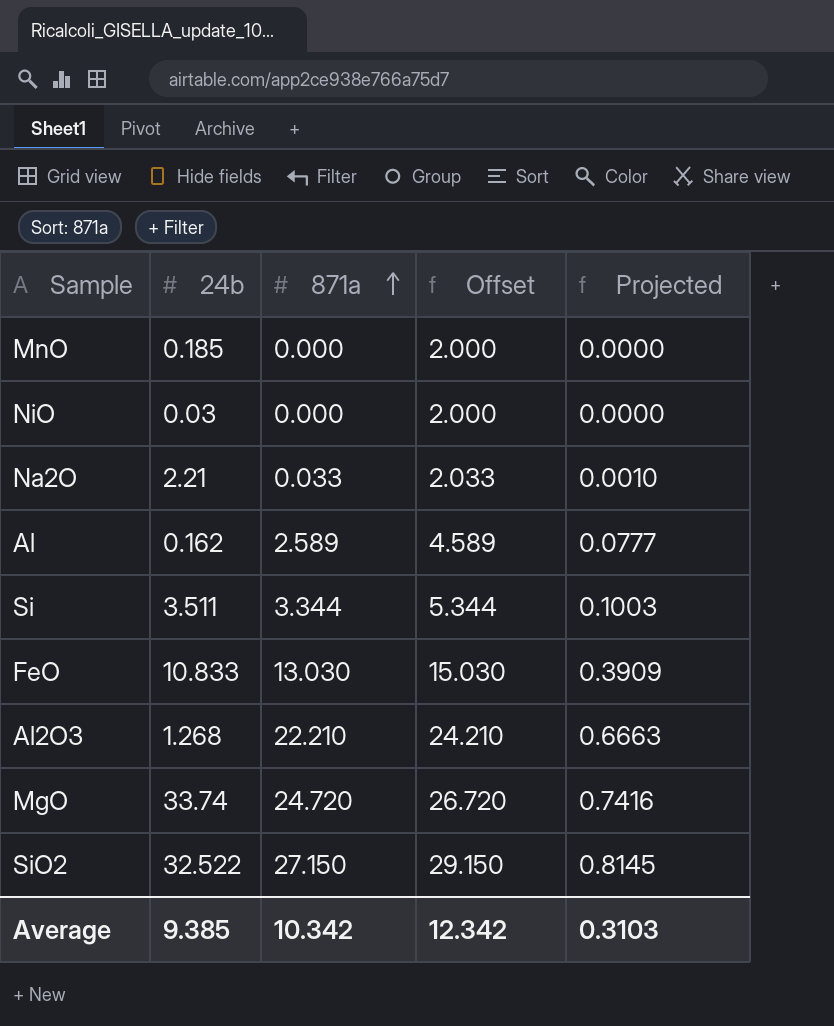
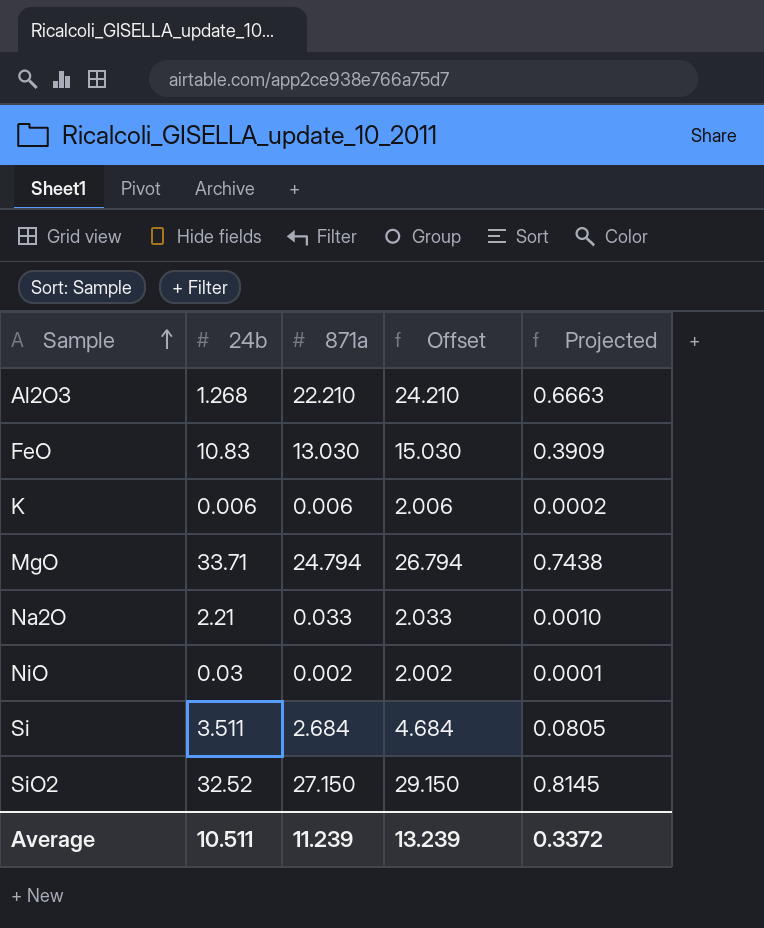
row order: 871a ascending -> Sample ascending
row MnO: 0.185 | 0.000 | 2.000 | 0.0000 -> none
row Al: 0.162 | 2.589 | 4.589 | 0.0777 -> none
FeO | 24b: 10.833 -> 10.83
row K: none -> 0.006 | 0.006 | 2.006 | 0.0002
MgO | 24b: 33.74 -> 33.71
MgO | 871a: 24.720 -> 24.794
MgO | Offset: 26.720 -> 26.794
MgO | Projected: 0.7416 -> 0.7438
NiO | 871a: 0.000 -> 0.002
NiO | Offset: 2.000 -> 2.002
NiO | Projected: 0.0000 -> 0.0001
Si | 871a: 3.344 -> 2.684
Si | Offset: 5.344 -> 4.684
Si | Projected: 0.1003 -> 0.0805
SiO2 | 24b: 32.522 -> 32.52
Average | 24b: 9.385 -> 10.511
Average | 871a: 10.342 -> 11.239
Average | Offset: 12.342 -> 13.239
Average | Projected: 0.3103 -> 0.3372

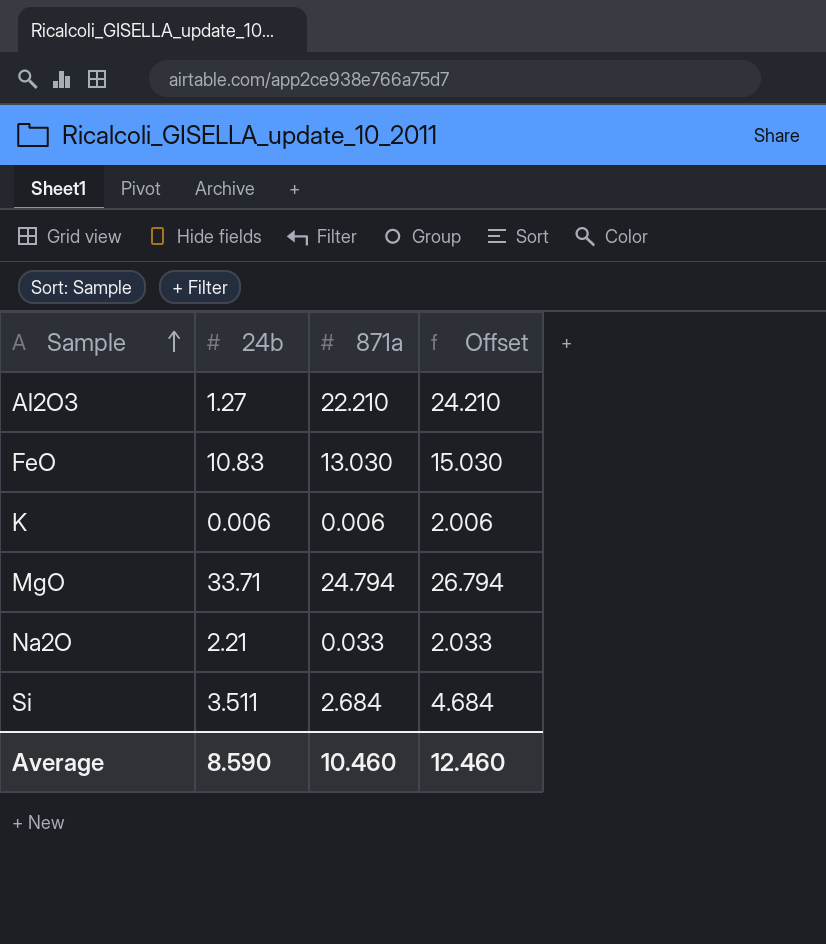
column Projected | formula: [871a] * 0.03 -> none
row NiO: 0.03 | 0.002 | 2.002 | 0.0001 -> none
row SiO2: 32.52 | 27.150 | 29.150 | 0.8145 -> none
Al2O3 | 24b: 1.268 -> 1.27
Average | 24b: 10.511 -> 8.590
Average | 871a: 11.239 -> 10.460
Average | Offset: 13.239 -> 12.460

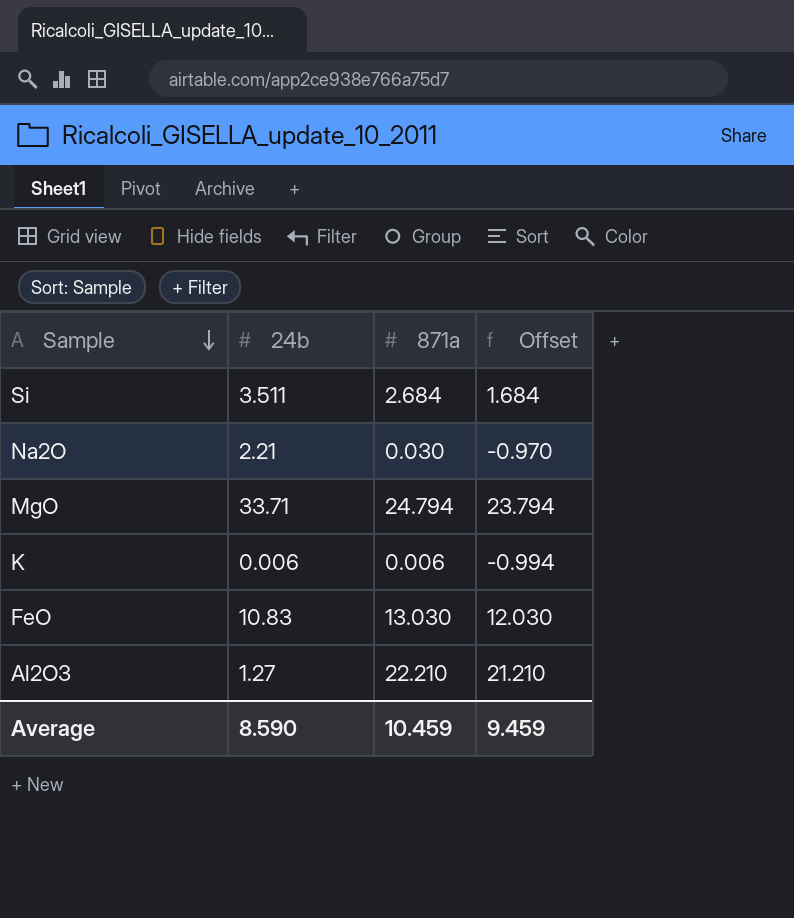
row order: Sample ascending -> Sample descending
column Offset | formula: [871a] + 2 -> [871a] - 1
Na2O | 871a: 0.033 -> 0.030
Average | 871a: 10.460 -> 10.459
Average | Offset: 12.460 -> 9.459

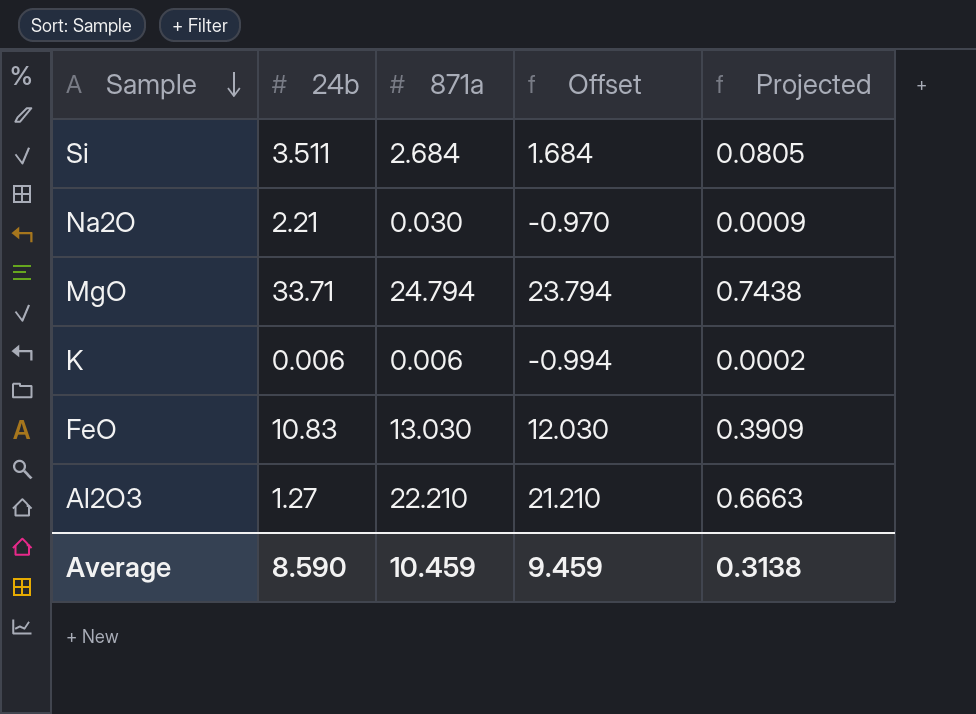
column Projected | formula: none -> [871a] * 0.03

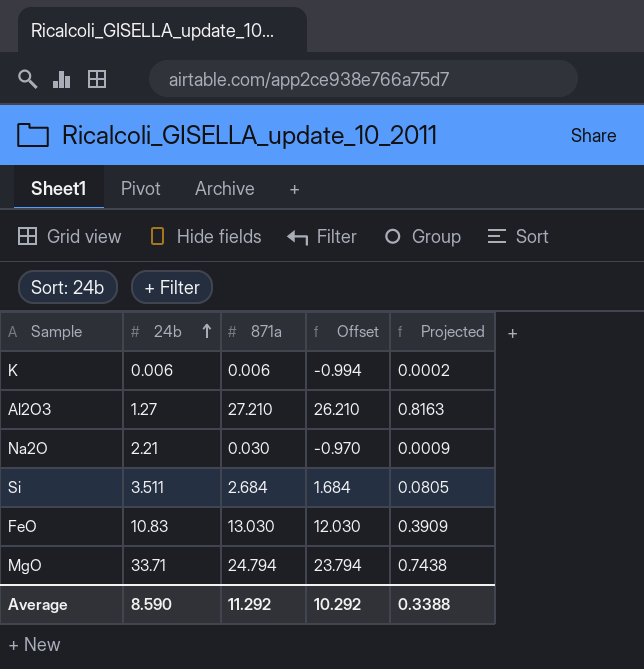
row order: Sample descending -> 24b ascending
Al2O3 | 871a: 22.210 -> 27.210
Al2O3 | Offset: 21.210 -> 26.210
Al2O3 | Projected: 0.6663 -> 0.8163
Average | 871a: 10.459 -> 11.292
Average | Offset: 9.459 -> 10.292
Average | Projected: 0.3138 -> 0.3388

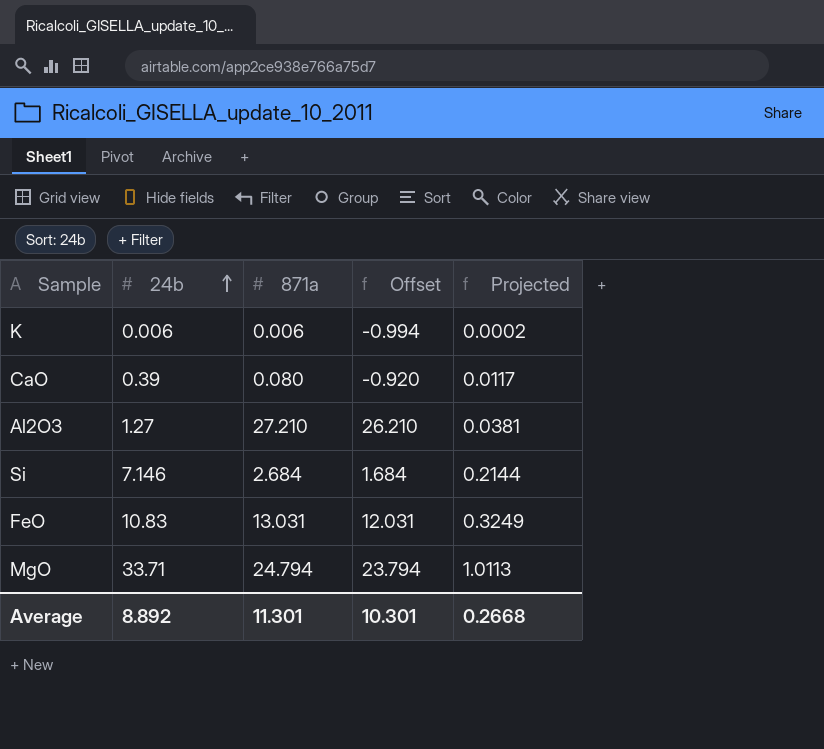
column Projected | formula: [871a] * 0.03 -> [24b] * 0.03
row Na2O: 2.21 | 0.030 | -0.970 | 0.0009 -> none
row CaO: none -> 0.39 | 0.080 | -0.920 | 0.0117
Si | 24b: 3.511 -> 7.146
FeO | 871a: 13.030 -> 13.031
FeO | Offset: 12.030 -> 12.031
Average | 24b: 8.590 -> 8.892
Average | 871a: 11.292 -> 11.301
Average | Offset: 10.292 -> 10.301
Average | Projected: 0.3388 -> 0.2668

